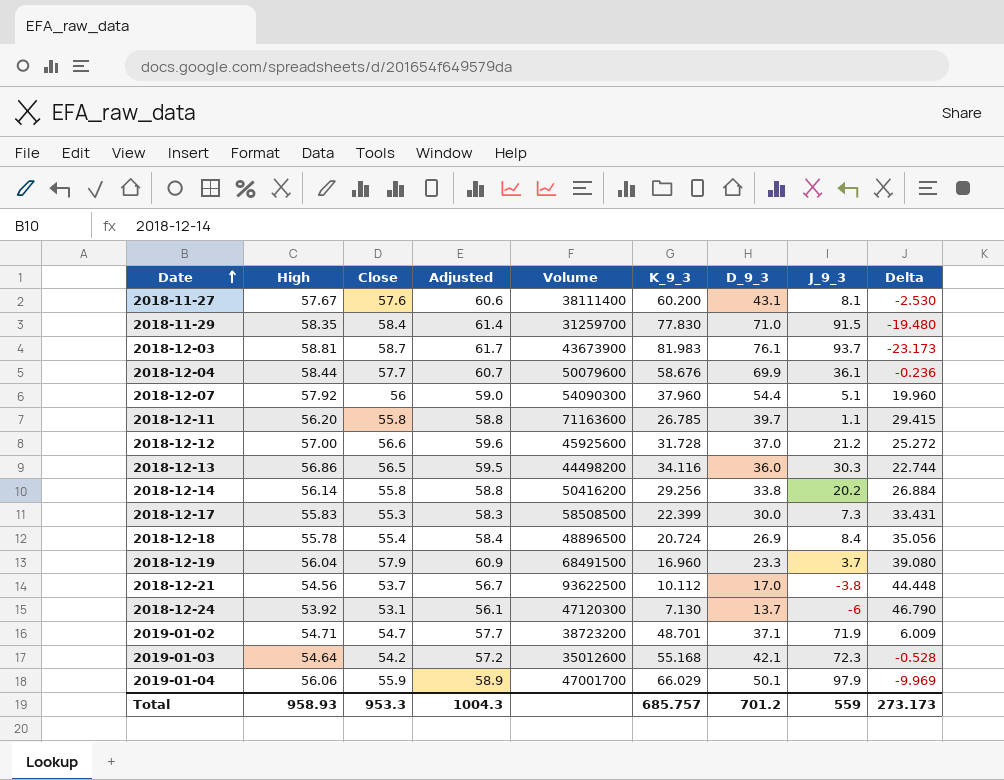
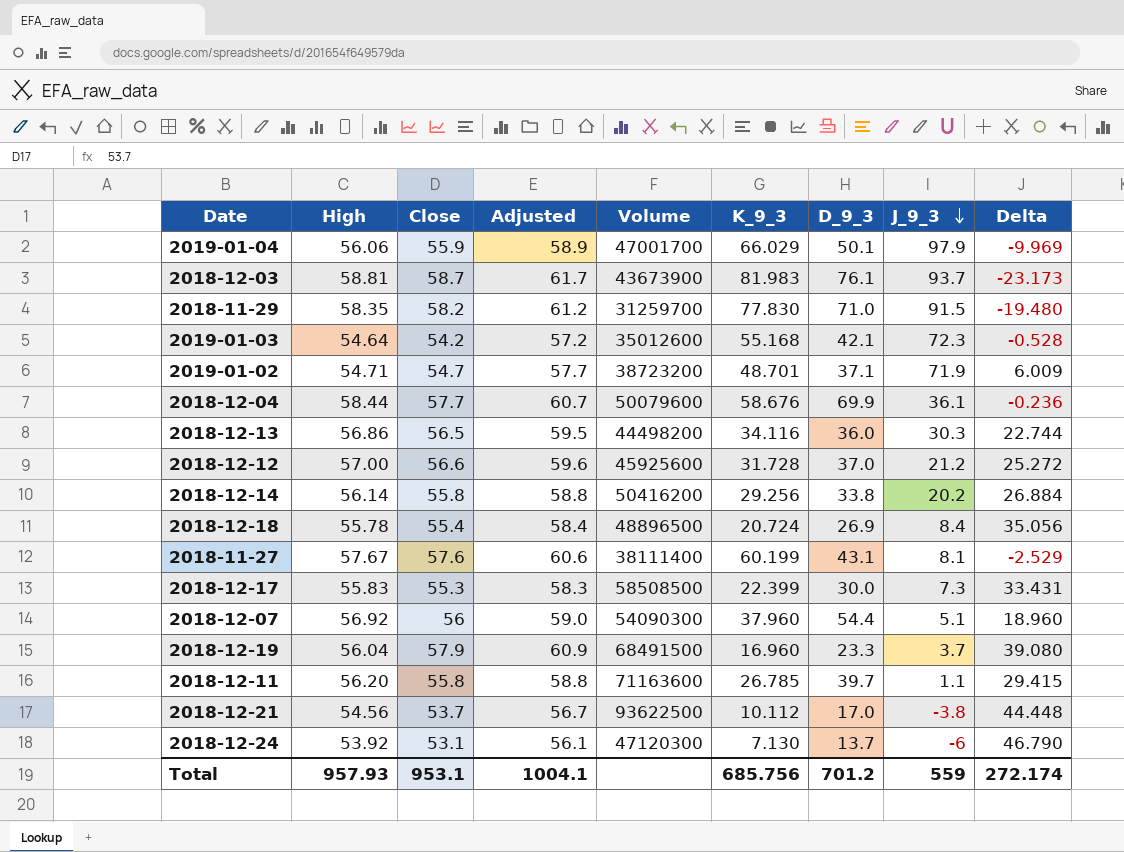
row order: Date ascending -> J_9_3 descending
2018-11-29 | Close: 58.4 -> 58.2
2018-11-29 | Adjusted: 61.4 -> 61.2
2018-11-27 | K_9_3: 60.200 -> 60.199
2018-11-27 | Delta: -2.530 -> -2.529
2018-12-07 | High: 57.92 -> 56.92
2018-12-07 | Delta: 19.960 -> 18.960
Total | High: 958.93 -> 957.93
Total | Close: 953.3 -> 953.1
Total | Adjusted: 1004.3 -> 1004.1
Total | K_9_3: 685.757 -> 685.756
Total | Delta: 273.173 -> 272.174

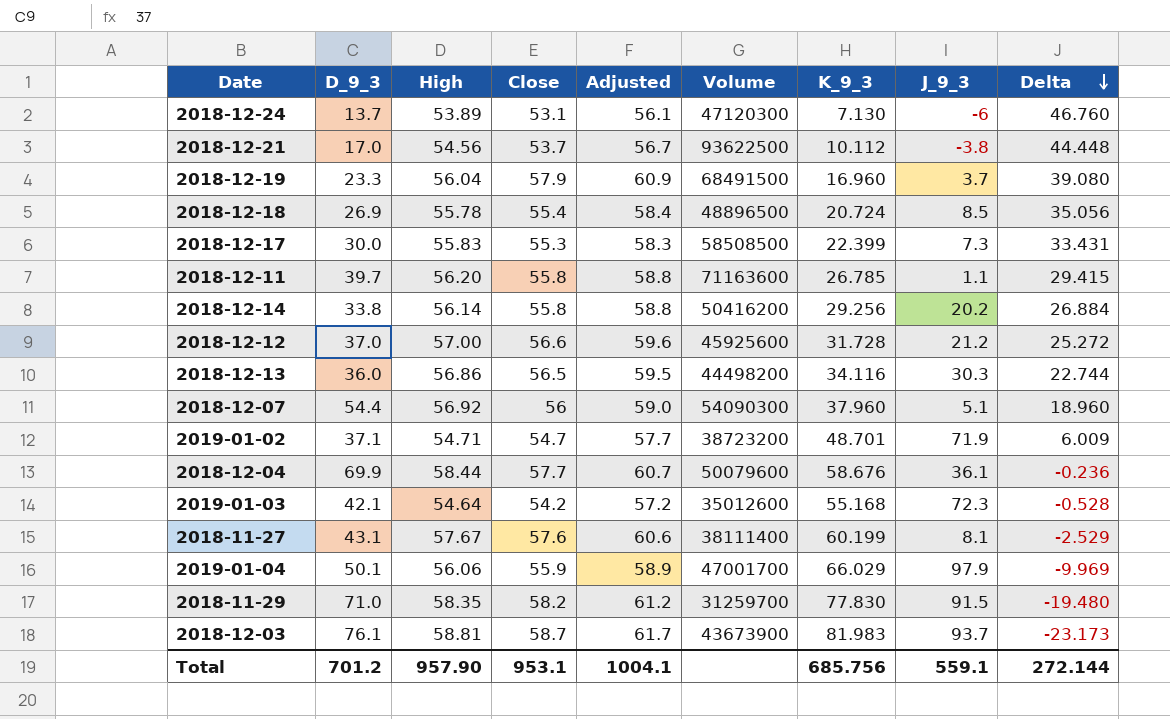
row order: J_9_3 descending -> Delta descending
column D_9_3 | position: 7 -> 2
2018-12-24 | High: 53.92 -> 53.89
2018-12-24 | Delta: 46.790 -> 46.760
2018-12-18 | J_9_3: 8.4 -> 8.5
Total | High: 957.93 -> 957.90
Total | J_9_3: 559 -> 559.1
Total | Delta: 272.174 -> 272.144

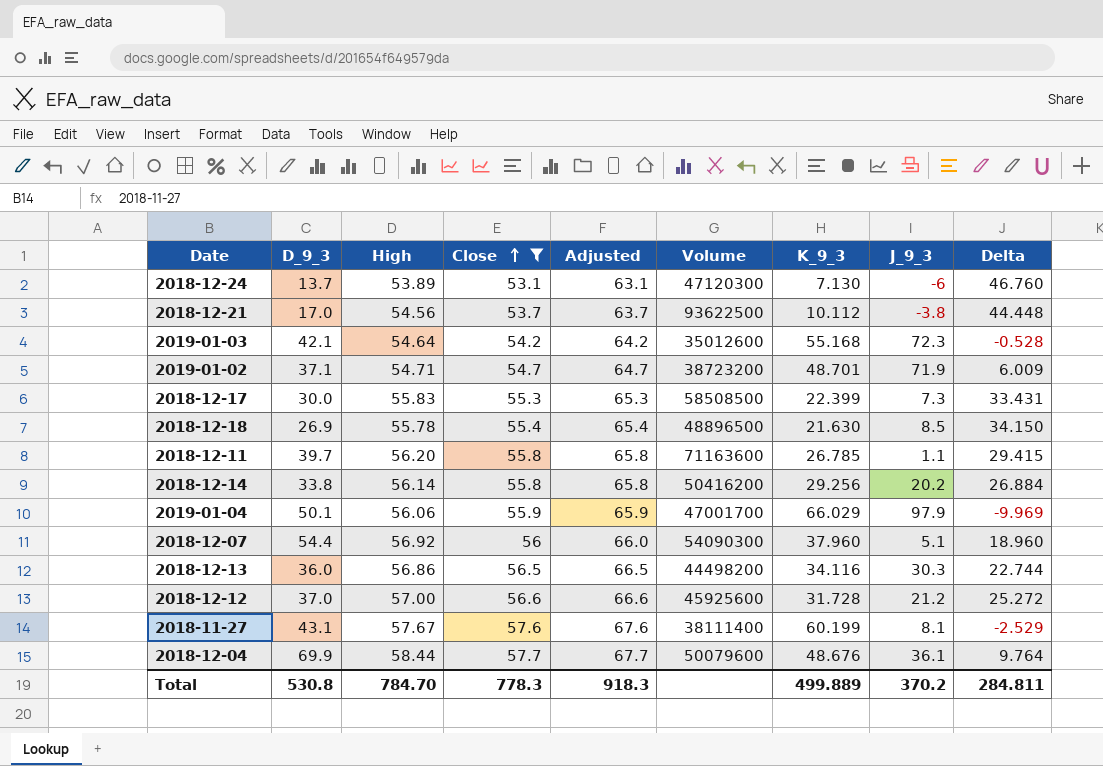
filter: none -> Close <= 57.7
row order: Delta descending -> Close ascending
column Adjusted | formula: [Close] + 3 -> [Close] + 10
2018-12-18 | K_9_3: 20.724 -> 21.630
2018-12-18 | Delta: 35.056 -> 34.150
2018-12-04 | K_9_3: 58.676 -> 48.676
2018-12-04 | Delta: -0.236 -> 9.764
Total | D_9_3: 701.2 -> 530.8
Total | High: 957.90 -> 784.70
Total | Close: 953.1 -> 778.3
Total | Adjusted: 1004.1 -> 918.3
Total | K_9_3: 685.756 -> 499.889
Total | J_9_3: 559.1 -> 370.2
Total | Delta: 272.144 -> 284.811

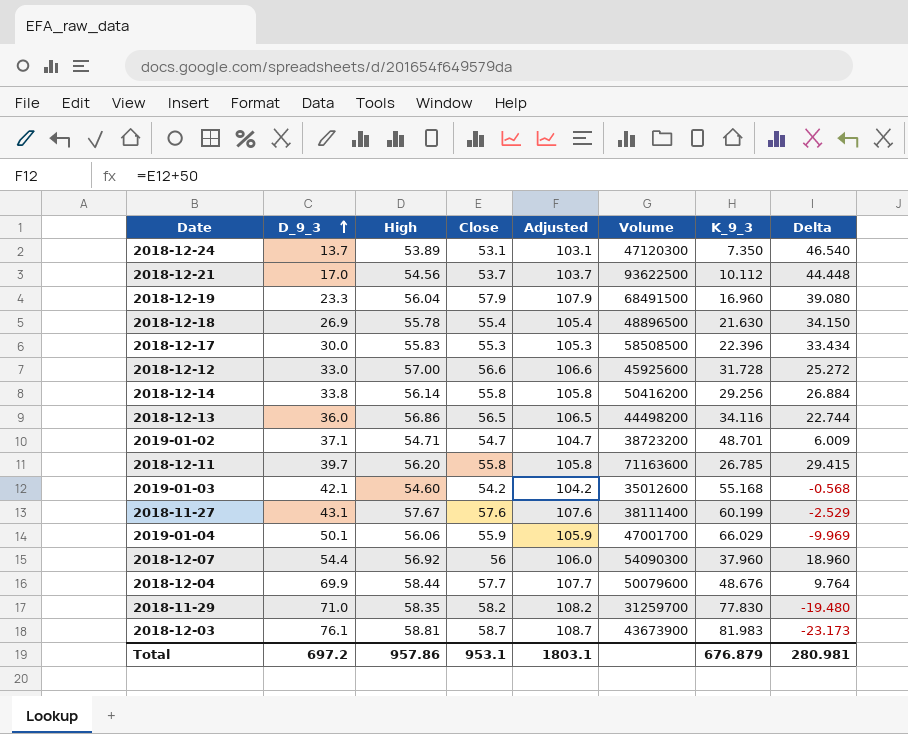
filter: Close <= 57.7 -> none
row order: Close ascending -> D_9_3 ascending
column J_9_3 | position: 8 -> none
column Adjusted | formula: [Close] + 10 -> [Close] + 50
2018-12-24 | K_9_3: 7.130 -> 7.350
2018-12-24 | Delta: 46.760 -> 46.540
2018-12-17 | K_9_3: 22.399 -> 22.396
2018-12-17 | Delta: 33.431 -> 33.434
2018-12-12 | D_9_3: 37.0 -> 33.0
2019-01-03 | High: 54.64 -> 54.60
2019-01-03 | Delta: -0.528 -> -0.568
Total | D_9_3: 530.8 -> 697.2
Total | High: 784.70 -> 957.86
Total | Close: 778.3 -> 953.1
Total | Adjusted: 918.3 -> 1803.1
Total | K_9_3: 499.889 -> 676.879
Total | Delta: 284.811 -> 280.981

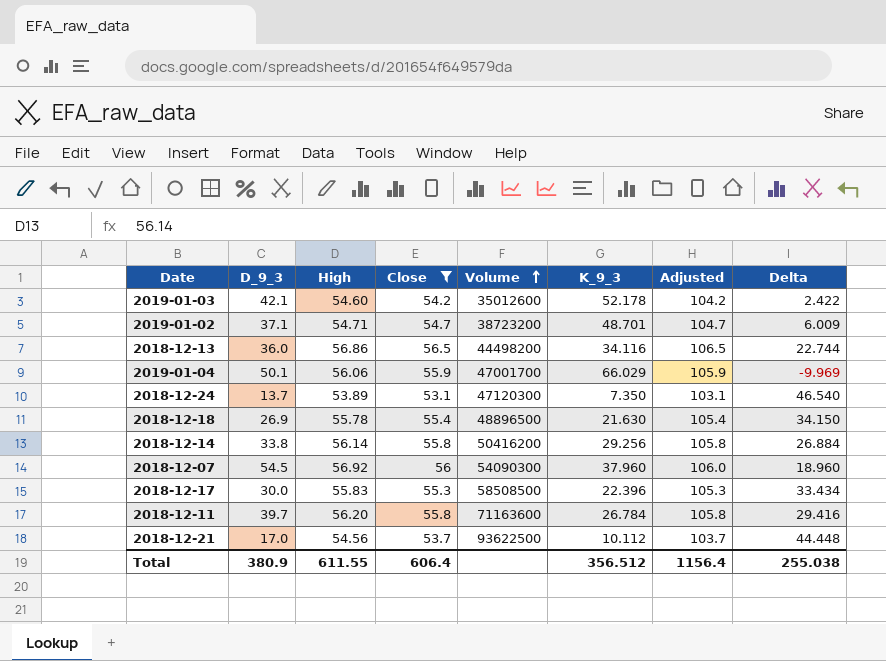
filter: none -> Close <= 56.5
row order: D_9_3 ascending -> Volume ascending
column Adjusted | position: 5 -> 7
2019-01-03 | K_9_3: 55.168 -> 52.178
2019-01-03 | Delta: -0.568 -> 2.422
2018-12-07 | D_9_3: 54.4 -> 54.5
2018-12-11 | K_9_3: 26.785 -> 26.784
2018-12-11 | Delta: 29.415 -> 29.416
Total | D_9_3: 697.2 -> 380.9
Total | High: 957.86 -> 611.55
Total | Close: 953.1 -> 606.4
Total | K_9_3: 676.879 -> 356.512
Total | Adjusted: 1803.1 -> 1156.4
Total | Delta: 280.981 -> 255.038

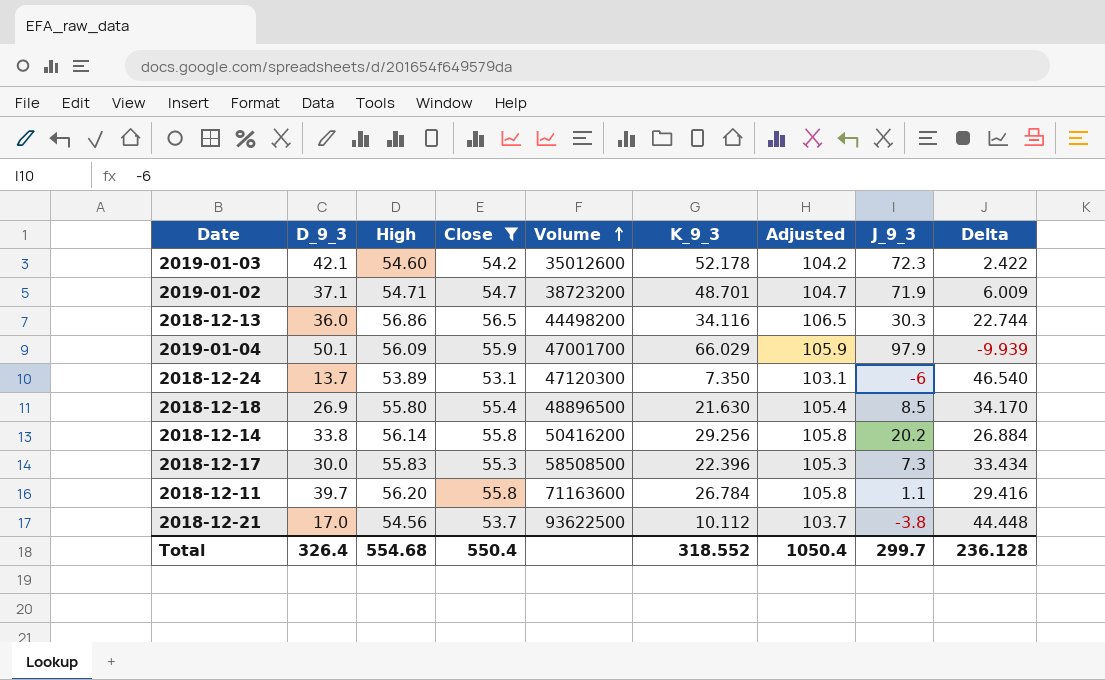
column J_9_3 | position: none -> 8
row 2018-12-07: 54.5 | 56.92 | 56 | 54090300 | 37.960 | 106.0 | 18.960 -> none
2019-01-04 | High: 56.06 -> 56.09
2019-01-04 | Delta: -9.969 -> -9.939
2018-12-18 | High: 55.78 -> 55.80
2018-12-18 | Delta: 34.150 -> 34.170
Total | D_9_3: 380.9 -> 326.4
Total | High: 611.55 -> 554.68
Total | Close: 606.4 -> 550.4
Total | K_9_3: 356.512 -> 318.552
Total | Adjusted: 1156.4 -> 1050.4
Total | Delta: 255.038 -> 236.128

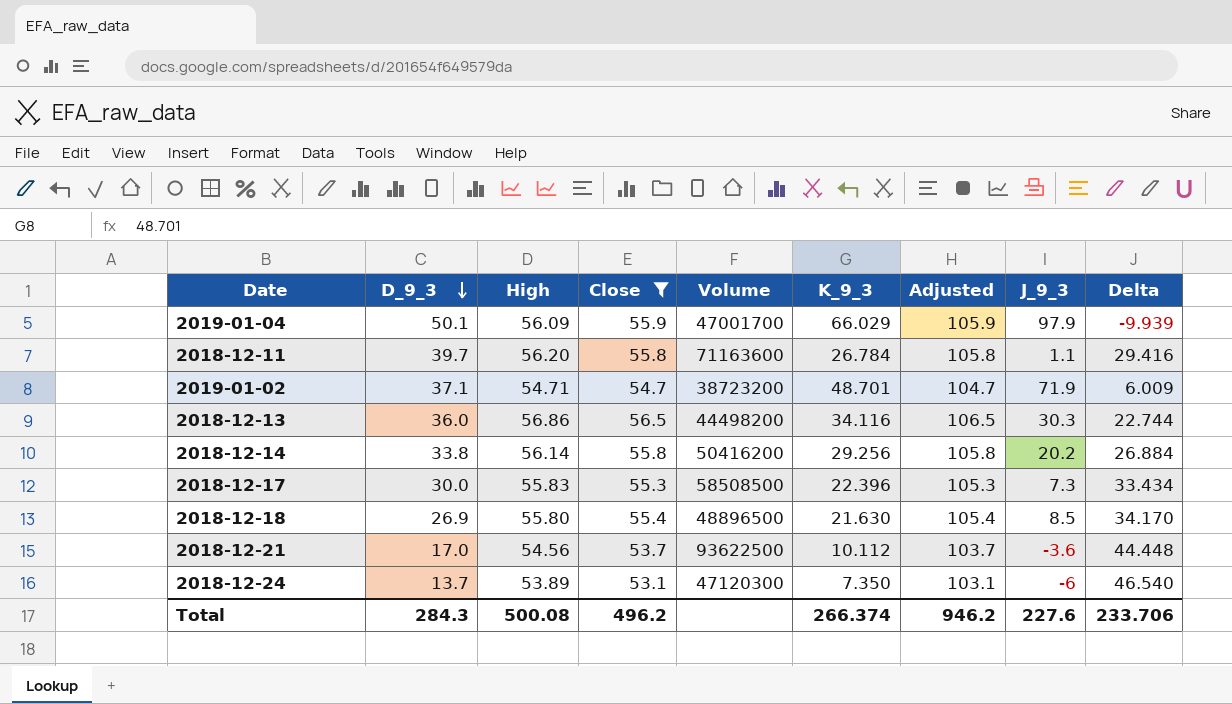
row order: Volume ascending -> D_9_3 descending
row 2019-01-03: 42.1 | 54.60 | 54.2 | 35012600 | 52.178 | 104.2 | 72.3 | 2.422 -> none
2018-12-21 | J_9_3: -3.8 -> -3.6
Total | D_9_3: 326.4 -> 284.3
Total | High: 554.68 -> 500.08
Total | Close: 550.4 -> 496.2
Total | K_9_3: 318.552 -> 266.374
Total | Adjusted: 1050.4 -> 946.2
Total | J_9_3: 299.7 -> 227.6
Total | Delta: 236.128 -> 233.706

